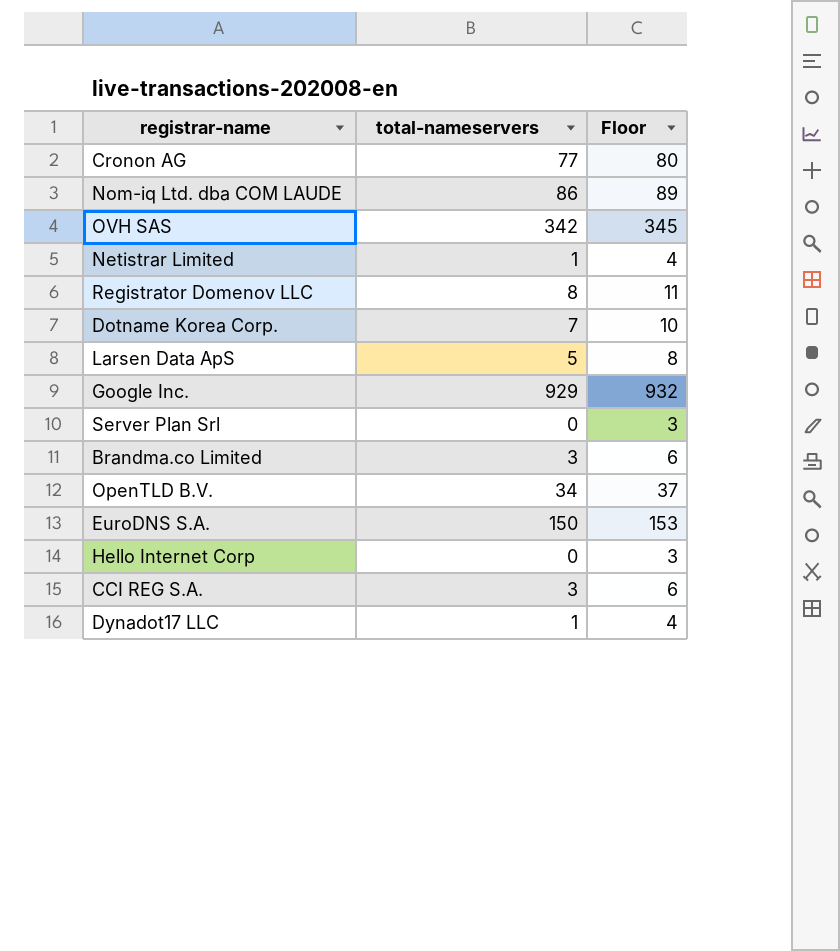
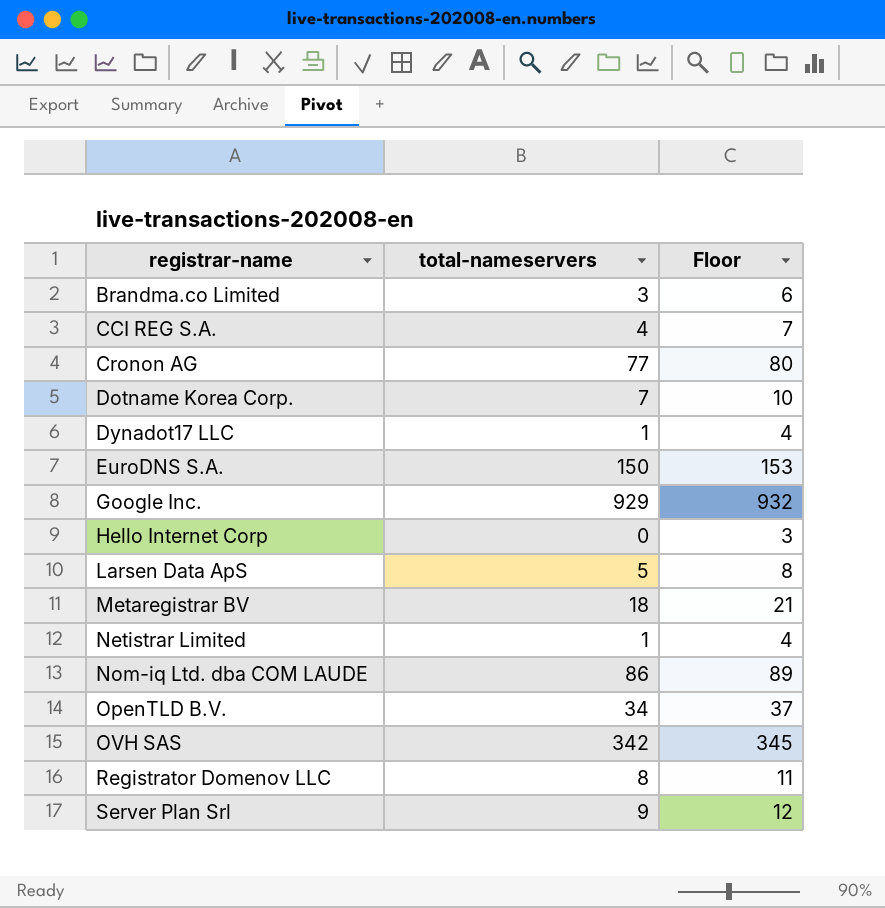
row order: none -> registrar-name ascending
CCI REG S.A. | total-nameservers: 3 -> 4
CCI REG S.A. | Floor: 6 -> 7
row Metaregistrar BV: none -> 18 | 21
Server Plan Srl | total-nameservers: 0 -> 9
Server Plan Srl | Floor: 3 -> 12

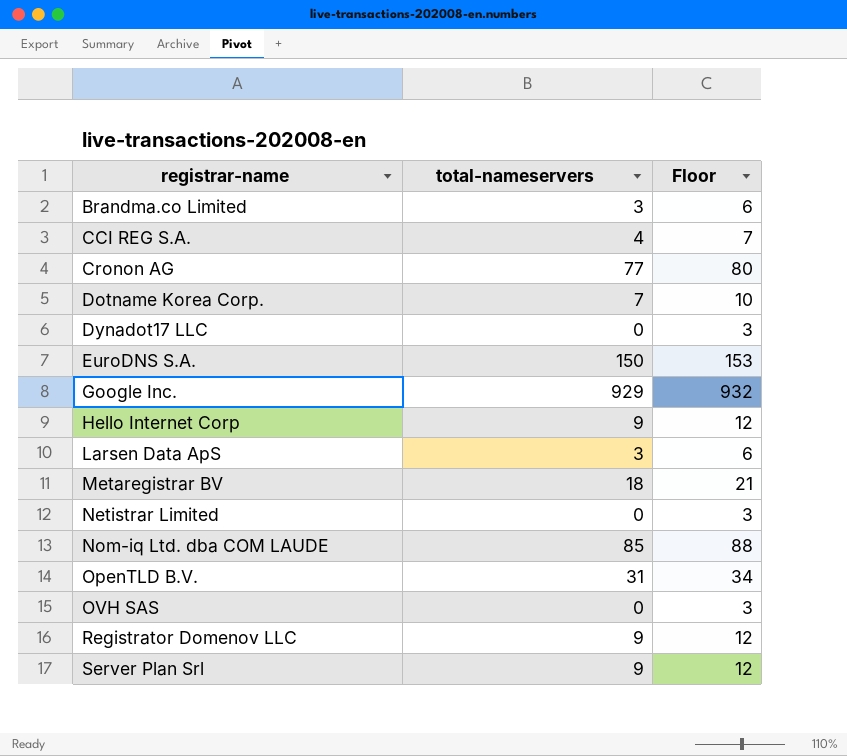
Dynadot17 LLC | total-nameservers: 1 -> 0
Dynadot17 LLC | Floor: 4 -> 3
Hello Internet Corp | total-nameservers: 0 -> 9
Hello Internet Corp | Floor: 3 -> 12
Larsen Data ApS | total-nameservers: 5 -> 3
Larsen Data ApS | Floor: 8 -> 6
Netistrar Limited | total-nameservers: 1 -> 0
Netistrar Limited | Floor: 4 -> 3
Nom-iq Ltd. dba COM LAUDE | total-nameservers: 86 -> 85
Nom-iq Ltd. dba COM LAUDE | Floor: 89 -> 88
OpenTLD B.V. | total-nameservers: 34 -> 31
OpenTLD B.V. | Floor: 37 -> 34
OVH SAS | total-nameservers: 342 -> 0
OVH SAS | Floor: 345 -> 3
Registrator Domenov LLC | total-nameservers: 8 -> 9
Registrator Domenov LLC | Floor: 11 -> 12

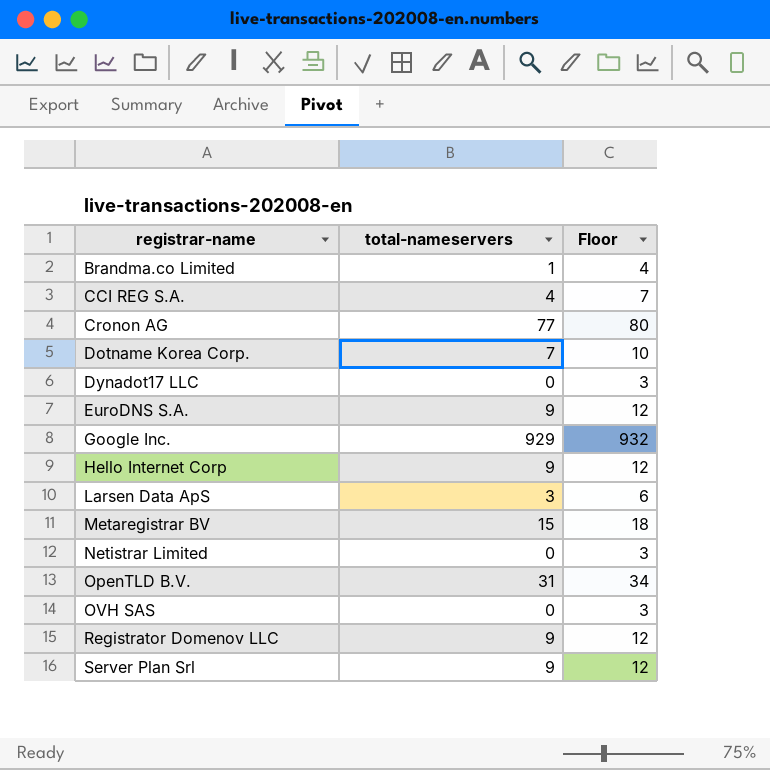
row Nom-iq Ltd. dba COM LAUDE: 85 | 88 -> none
Brandma.co Limited | total-nameservers: 3 -> 1
Brandma.co Limited | Floor: 6 -> 4
EuroDNS S.A. | total-nameservers: 150 -> 9
EuroDNS S.A. | Floor: 153 -> 12
Metaregistrar BV | total-nameservers: 18 -> 15
Metaregistrar BV | Floor: 21 -> 18

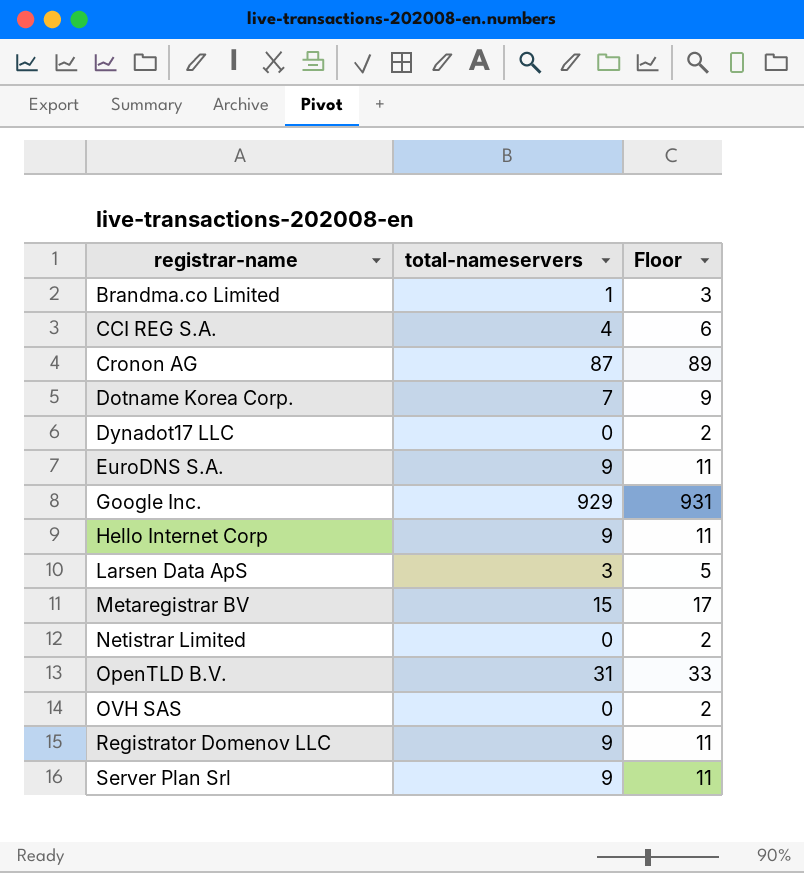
column Floor | formula: [total-nameservers] + 3 -> [total-nameservers] + 2
Cronon AG | total-nameservers: 77 -> 87

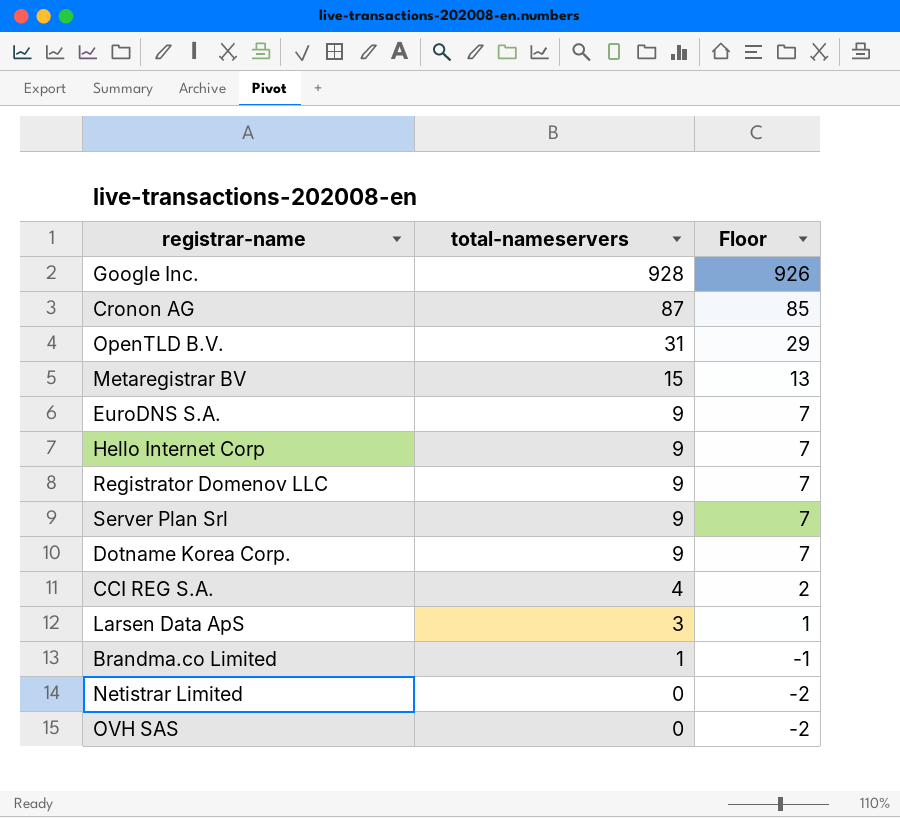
row order: registrar-name ascending -> total-nameservers descending
column Floor | formula: [total-nameservers] + 2 -> [total-nameservers] - 2
row Dynadot17 LLC: 0 | 2 -> none
Google Inc. | total-nameservers: 929 -> 928
Dotname Korea Corp. | total-nameservers: 7 -> 9

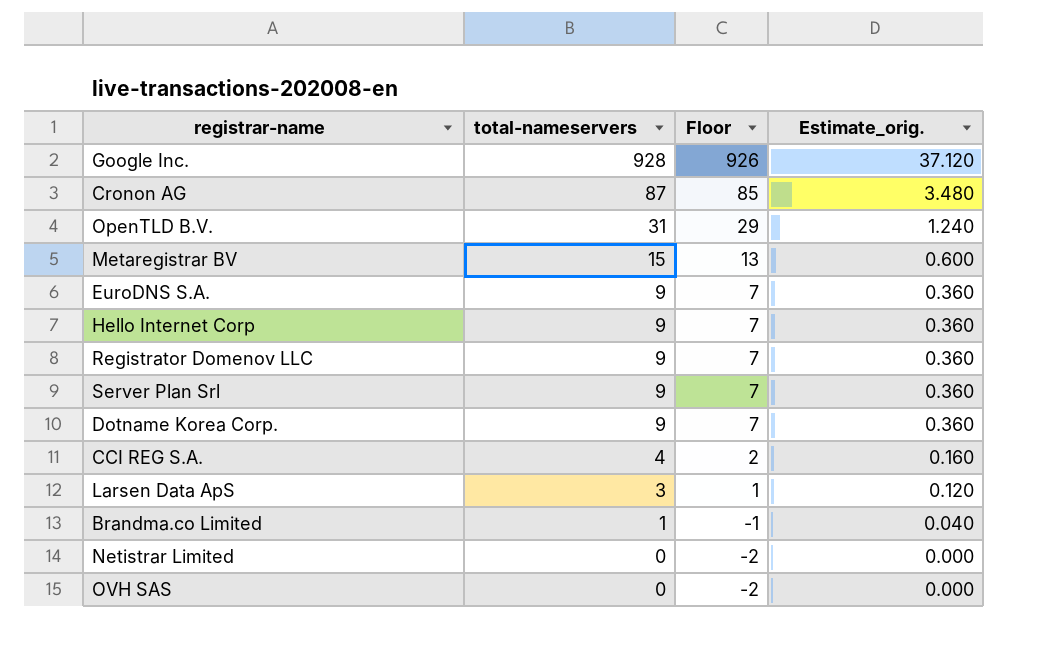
column Estimate_orig. | formula: none -> [total-nameservers] * 0.04

